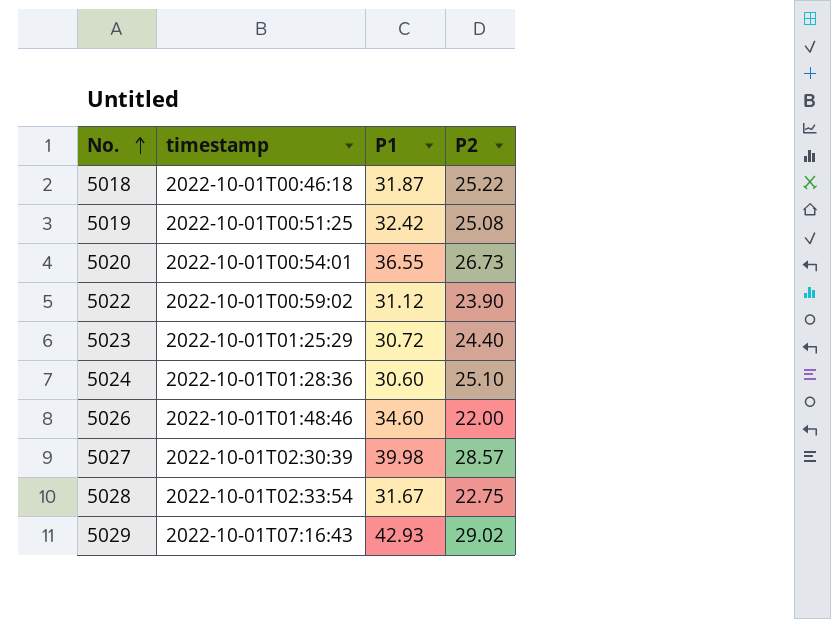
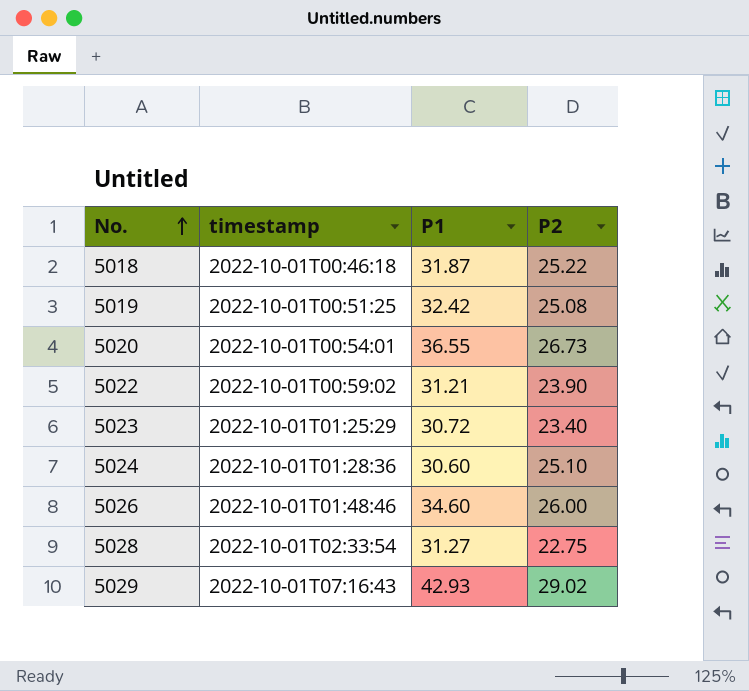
row 5027: 2022-10-01T02:30:39 | 39.98 | 28.57 -> none
5022 | P1: 31.12 -> 31.21
5023 | P2: 24.40 -> 23.40
5026 | P2: 22.00 -> 26.00
5028 | P1: 31.67 -> 31.27

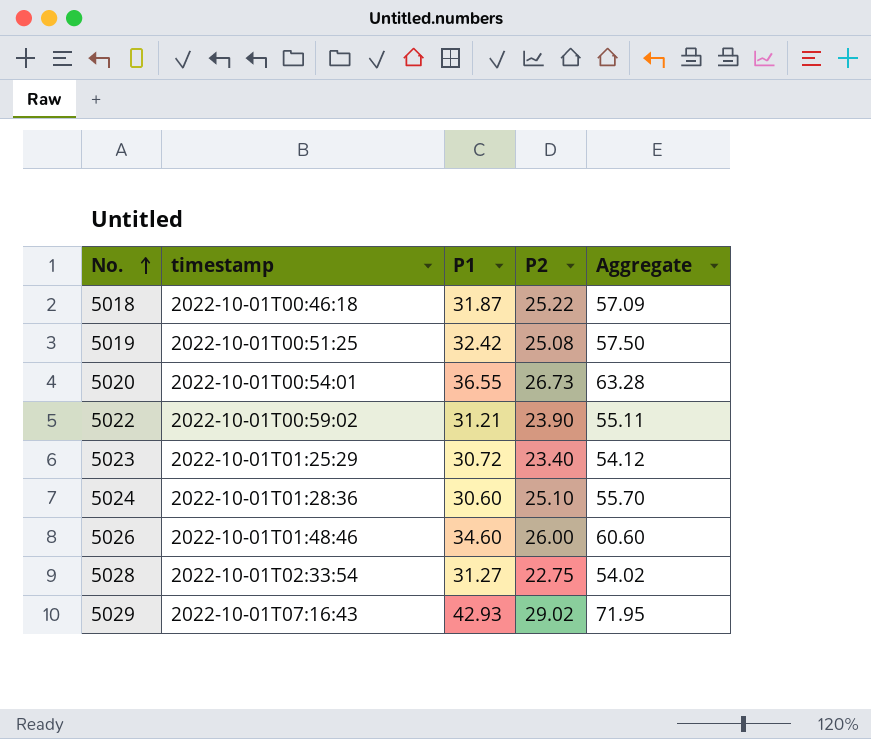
column Aggregate | formula: none -> [P1] + [P2]

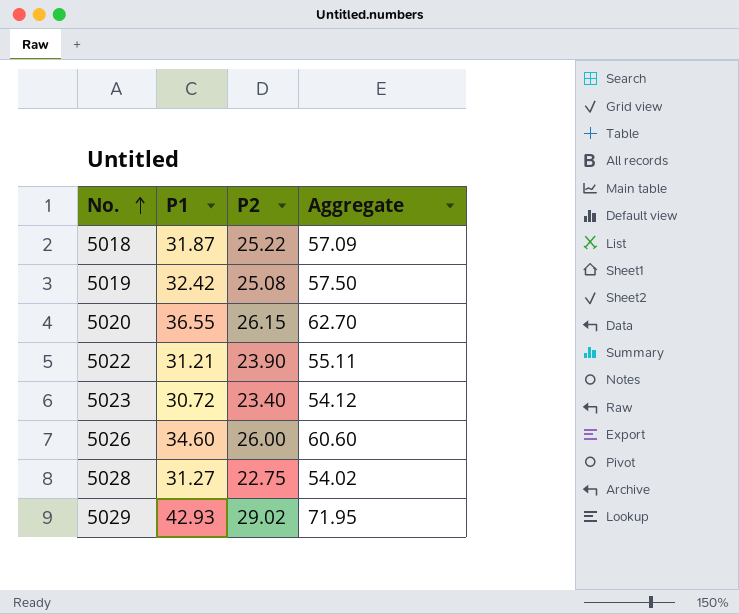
column timestamp | position: 2 -> none
row 5024: 2022-10-01T01:28:36 | 30.60 | 25.10 | 55.70 -> none
5020 | P2: 26.73 -> 26.15
5020 | Aggregate: 63.28 -> 62.70

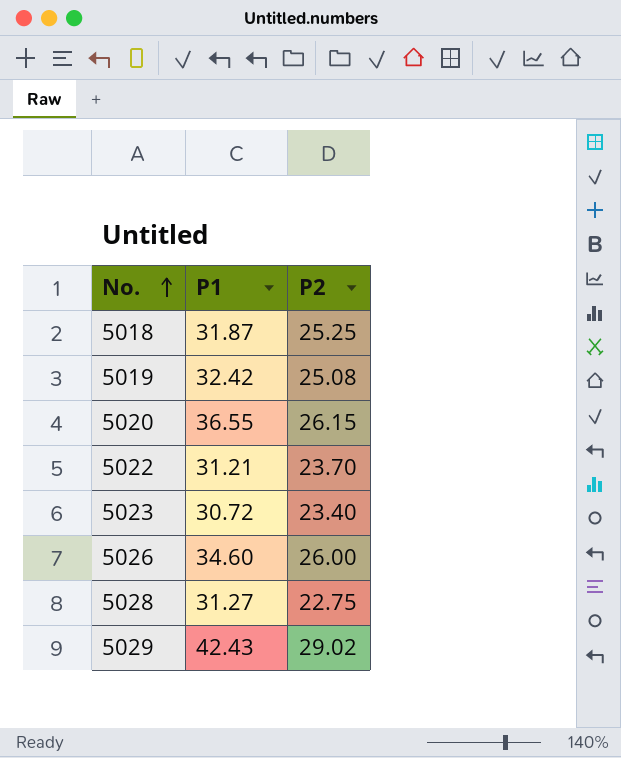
column Aggregate | formula: [P1] + [P2] -> none
5018 | P2: 25.22 -> 25.25
5022 | P2: 23.90 -> 23.70
5029 | P1: 42.93 -> 42.43

